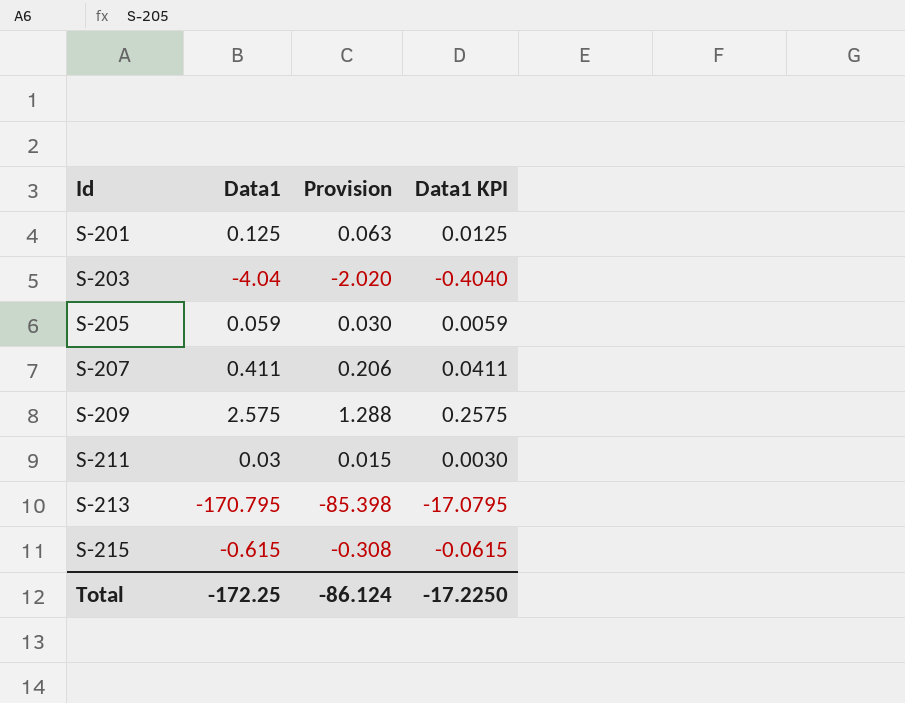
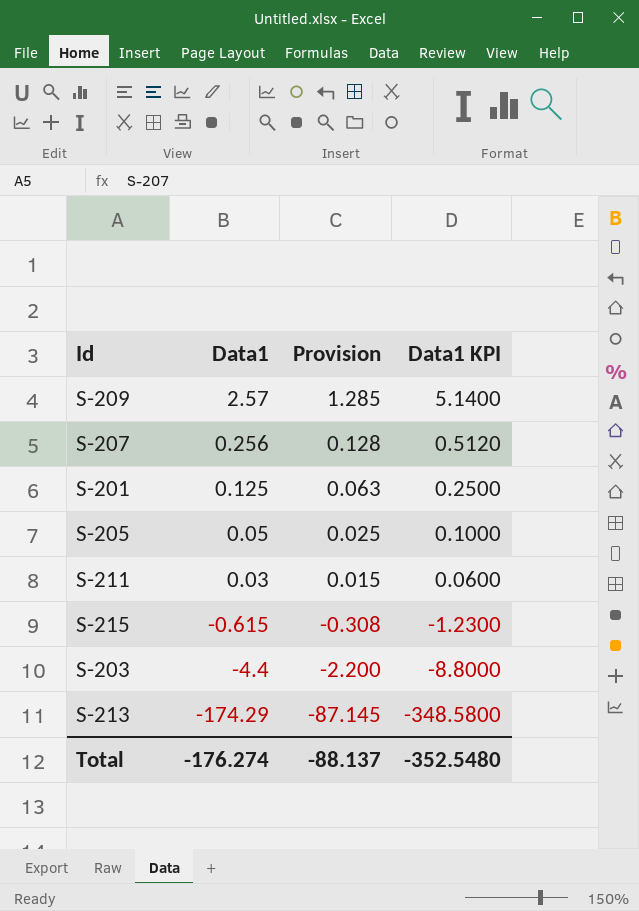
row order: Id ascending -> Data1 descending
column Data1 KPI | formula: [Data1] * 0.1 -> [Data1] * 2
S-209 | Data1: 2.575 -> 2.57
S-209 | Provision: 1.288 -> 1.285
S-207 | Data1: 0.411 -> 0.256
S-207 | Provision: 0.206 -> 0.128
S-205 | Data1: 0.059 -> 0.05
S-205 | Provision: 0.030 -> 0.025
S-203 | Data1: -4.04 -> -4.4
S-203 | Provision: -2.020 -> -2.200
S-213 | Data1: -170.795 -> -174.29
S-213 | Provision: -85.398 -> -87.145
Total | Data1: -172.25 -> -176.274
Total | Provision: -86.124 -> -88.137
Total | Data1 KPI: -17.2250 -> -352.5480

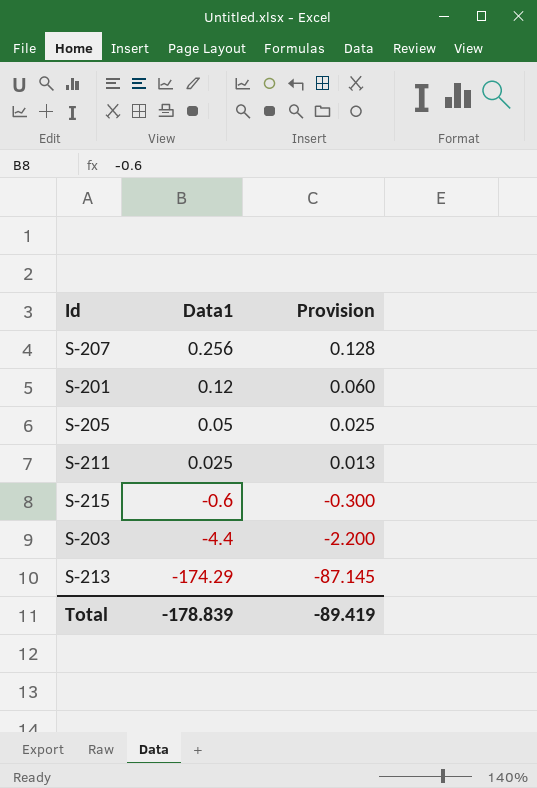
column Data1 KPI | formula: [Data1] * 2 -> none
row S-209: 2.57 | 1.285 | 5.1400 -> none
S-201 | Data1: 0.125 -> 0.12
S-201 | Provision: 0.063 -> 0.060
S-211 | Data1: 0.03 -> 0.025
S-211 | Provision: 0.015 -> 0.013
S-215 | Data1: -0.615 -> -0.6
S-215 | Provision: -0.308 -> -0.300
Total | Data1: -176.274 -> -178.839
Total | Provision: -88.137 -> -89.419

